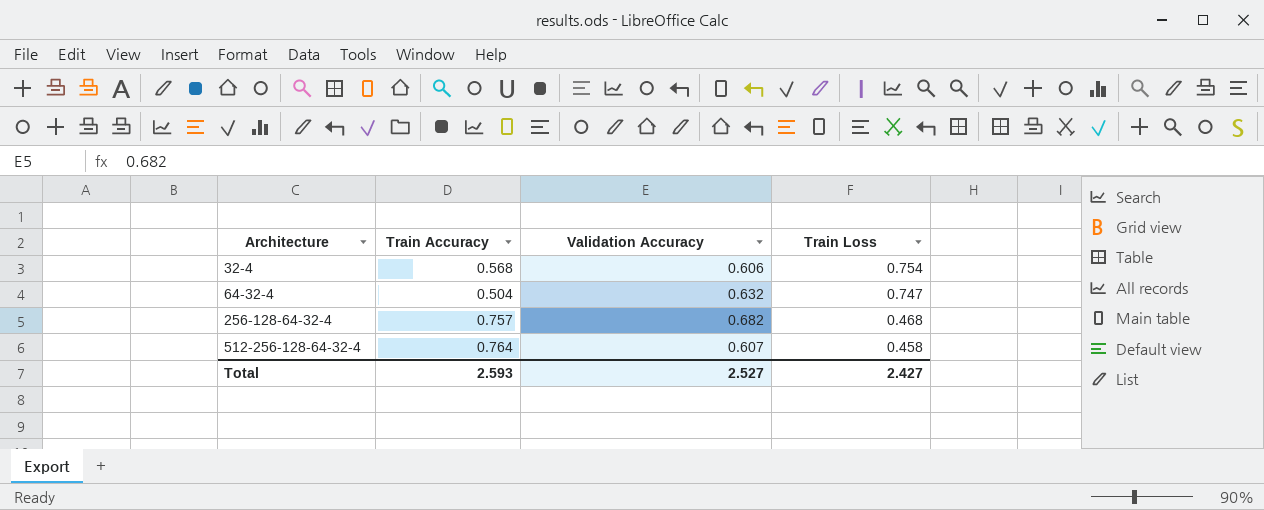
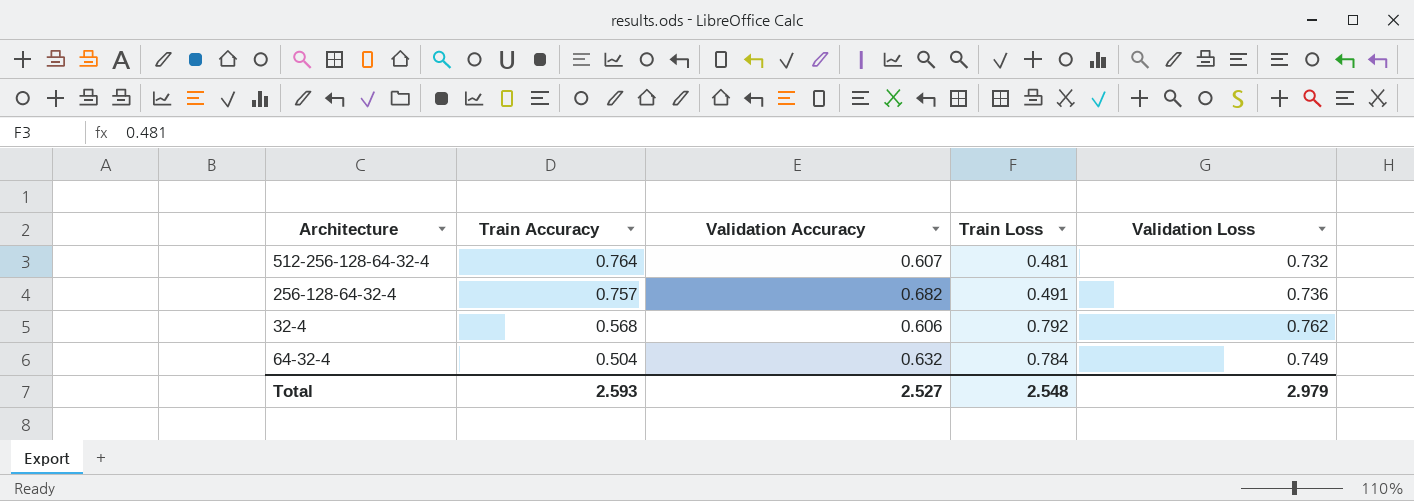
row order: Architecture ascending -> Train Accuracy descending
column Validation Loss | position: none -> 5
512-256-128-64-32-4 | Train Loss: 0.458 -> 0.481
256-128-64-32-4 | Train Loss: 0.468 -> 0.491
32-4 | Train Loss: 0.754 -> 0.792
64-32-4 | Train Loss: 0.747 -> 0.784
Total | Train Loss: 2.427 -> 2.548

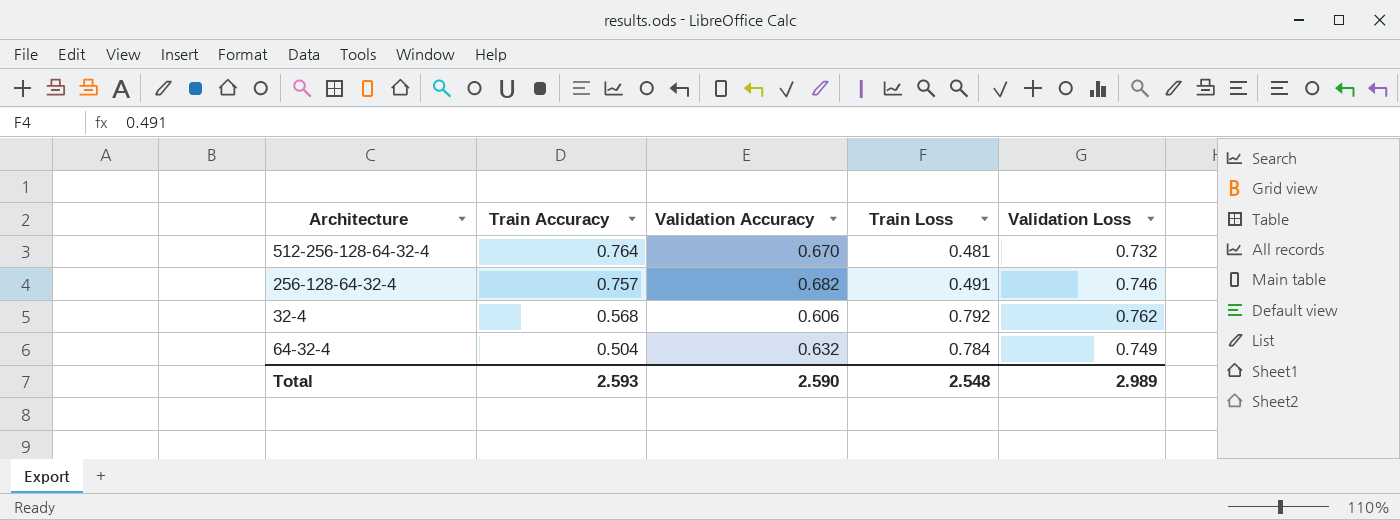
512-256-128-64-32-4 | Validation Accuracy: 0.607 -> 0.670
256-128-64-32-4 | Validation Loss: 0.736 -> 0.746
Total | Validation Accuracy: 2.527 -> 2.590
Total | Validation Loss: 2.979 -> 2.989

